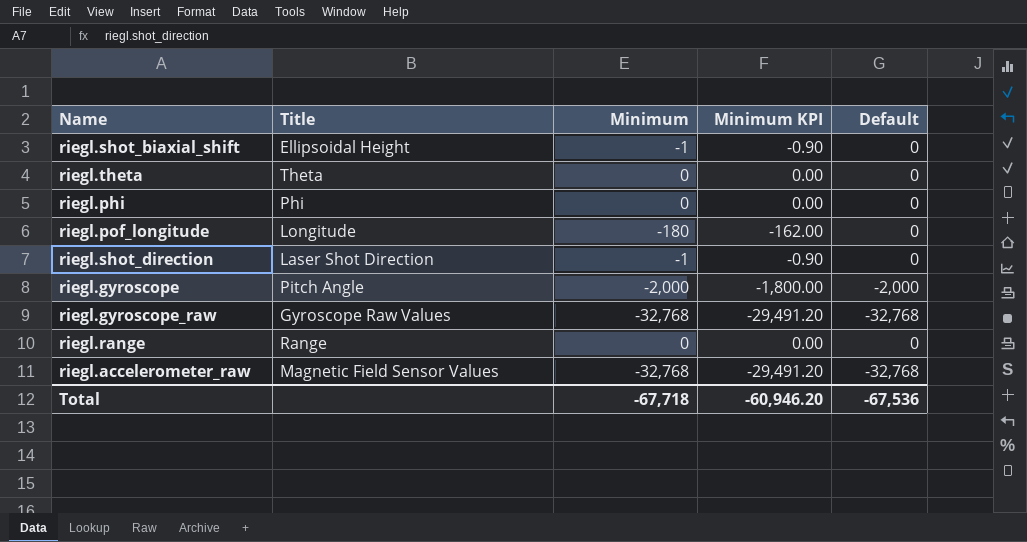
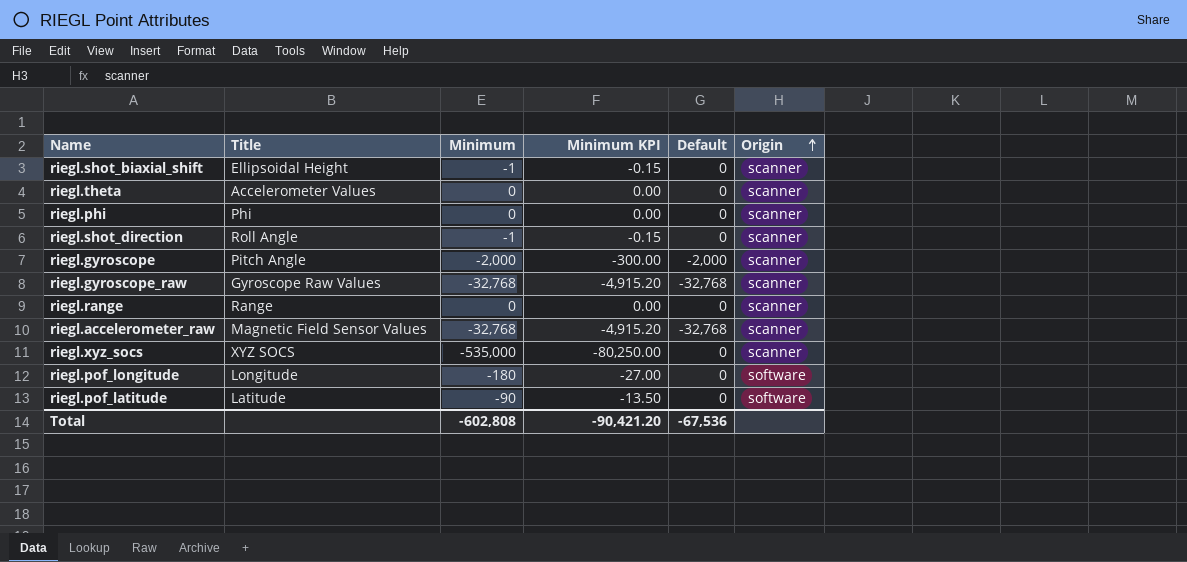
row order: none -> Origin ascending
column Minimum KPI | formula: [Minimum] * 0.9 -> [Minimum] * 0.15
column Origin | position: none -> 6
riegl.theta | Title: Theta -> Accelerometer Values
riegl.shot_direction | Title: Laser Shot Direction -> Roll Angle
row riegl.xyz_socs: none -> XYZ SOCS | -535,000 | -80,250.00 | 0 | scanner
row riegl.pof_latitude: none -> Latitude | -90 | -13.50 | 0 | software
Total | Minimum: -67,718 -> -602,808
Total | Minimum KPI: -60,946.20 -> -90,421.20

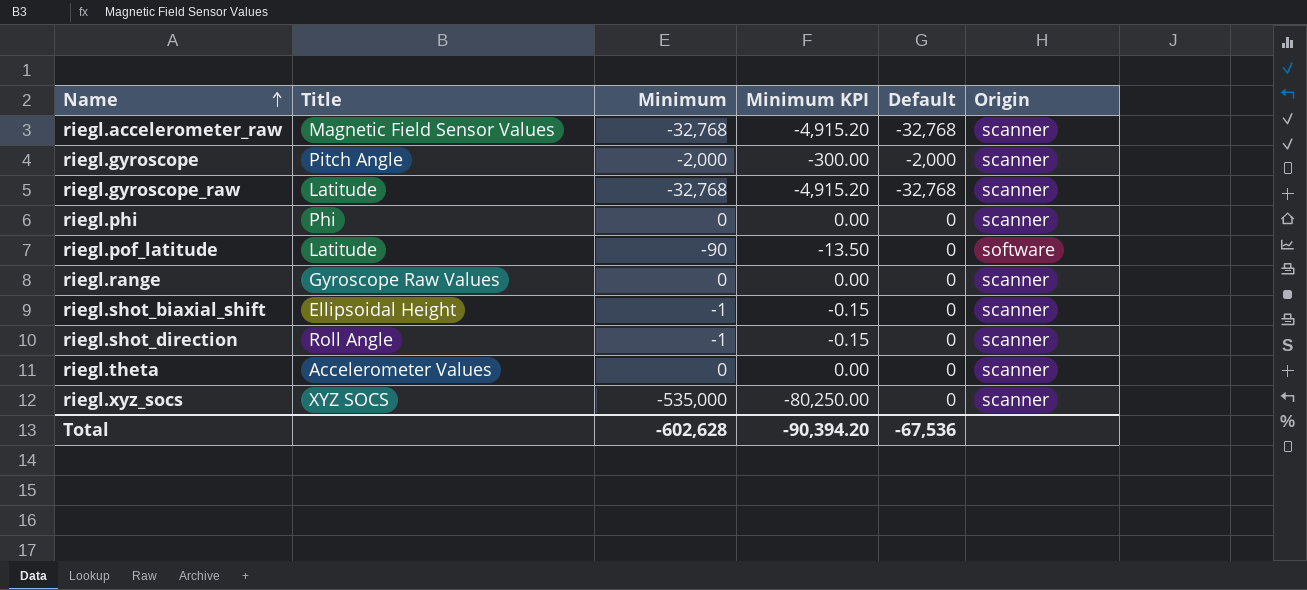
row order: Origin ascending -> Name ascending
row riegl.pof_longitude: Longitude | -180 | -27.00 | 0 | software -> none
riegl.gyroscope_raw | Title: Gyroscope Raw Values -> Latitude
riegl.range | Title: Range -> Gyroscope Raw Values
Total | Minimum: -602,808 -> -602,628
Total | Minimum KPI: -90,421.20 -> -90,394.20

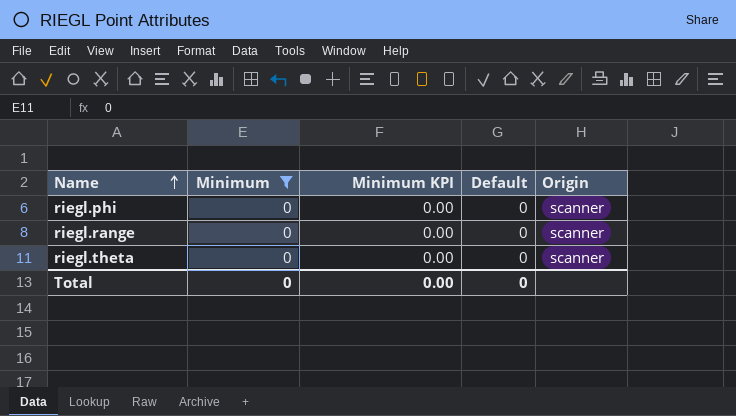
filter: none -> Minimum = 0
column Title | position: 2 -> none
Total | Minimum: -602,628 -> 0
Total | Minimum KPI: -90,394.20 -> 0.00
Total | Default: -67,536 -> 0

